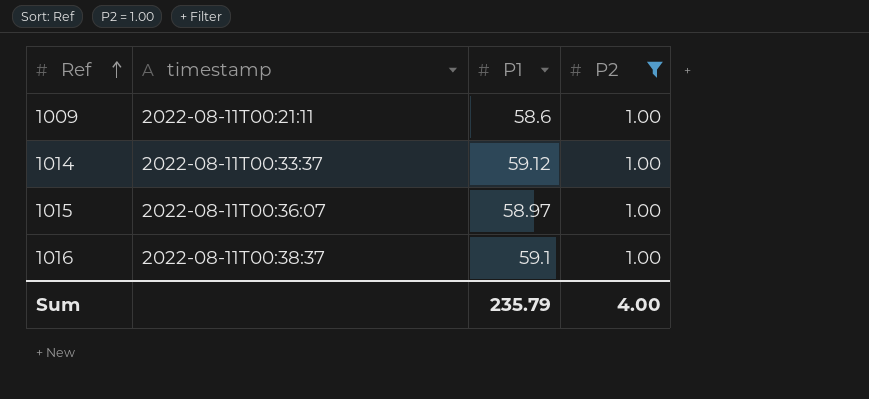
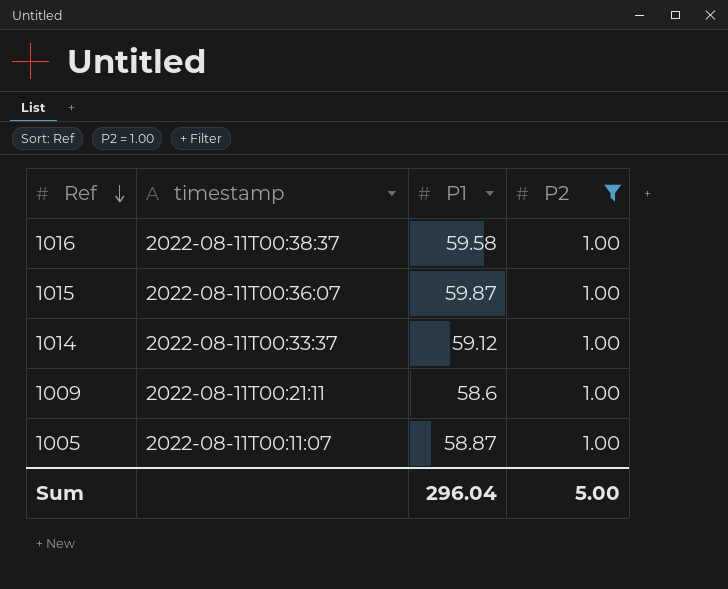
row order: Ref ascending -> Ref descending
1016 | P1: 59.1 -> 59.58
1015 | P1: 58.97 -> 59.87
row 1005: none -> 2022-08-11T00:11:07 | 58.87 | 1.00
Sum | P1: 235.79 -> 296.04
Sum | P2: 4.00 -> 5.00

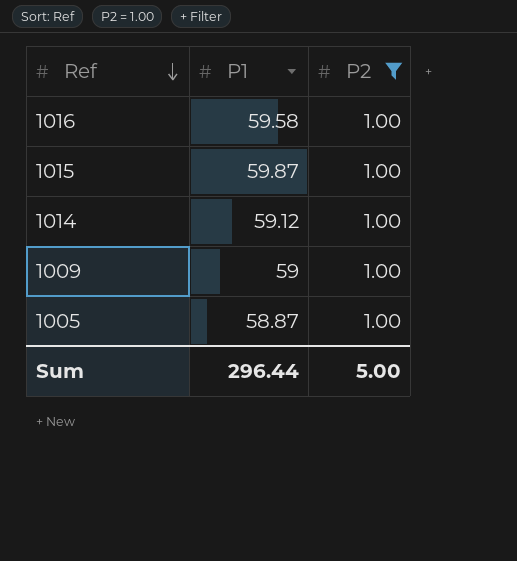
column timestamp | position: 2 -> none
1009 | P1: 58.6 -> 59
Sum | P1: 296.04 -> 296.44

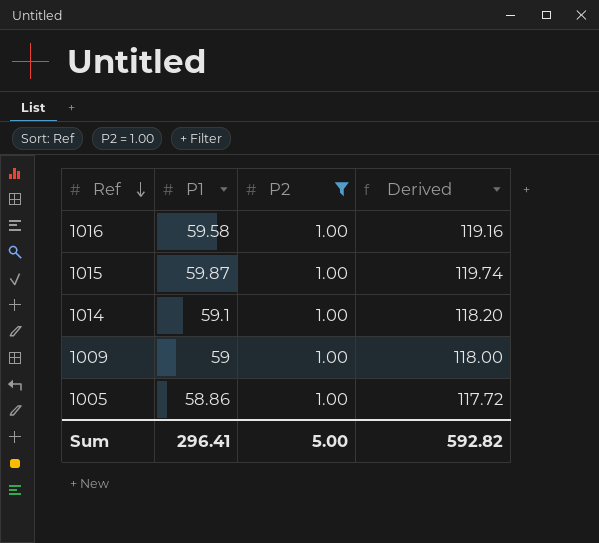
column Derived | formula: none -> [P1] * 2
1014 | P1: 59.12 -> 59.1
1005 | P1: 58.87 -> 58.86
Sum | P1: 296.44 -> 296.41

